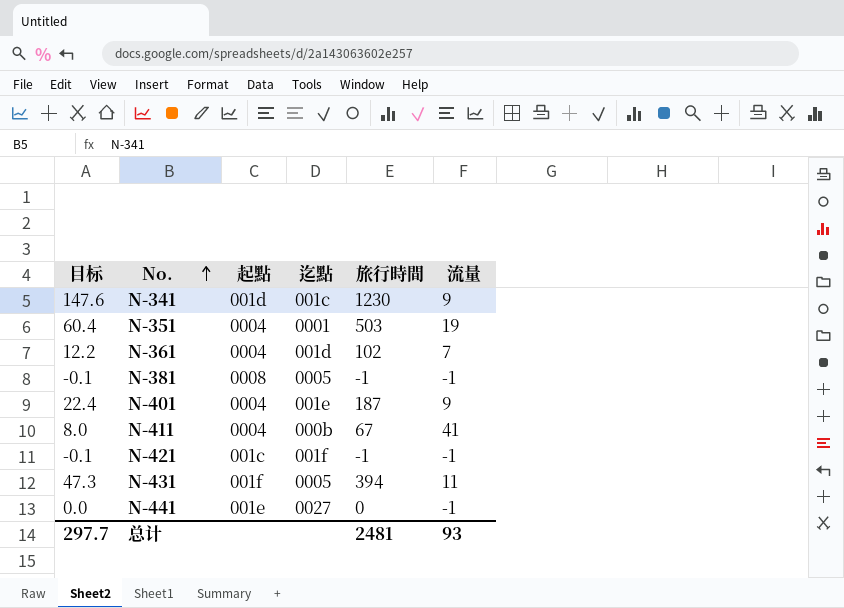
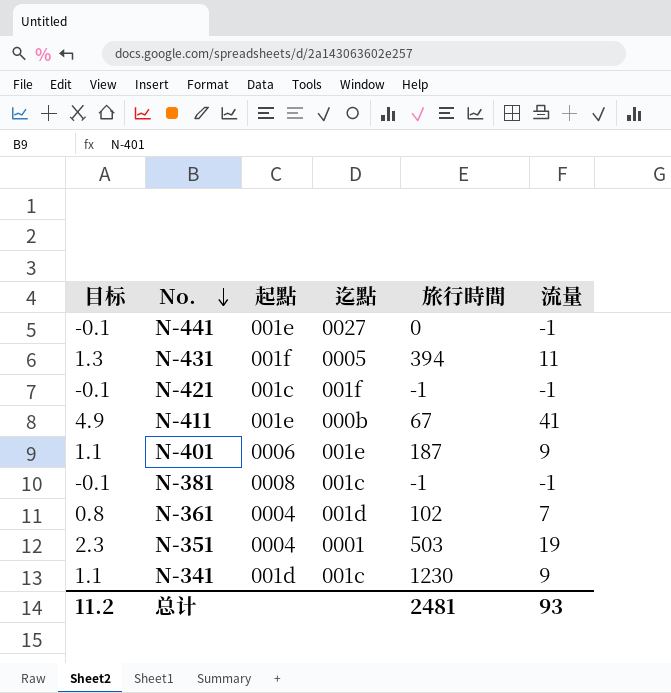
row order: No. ascending -> No. descending
column 目标 | formula: [旅行時間] * 0.12 -> [流量] * 0.12
N-411 | 起點: 0004 -> 001e
N-401 | 起點: 0004 -> 0006
N-381 | 迄點: 0005 -> 001c
总计 | 目标: 297.7 -> 11.2

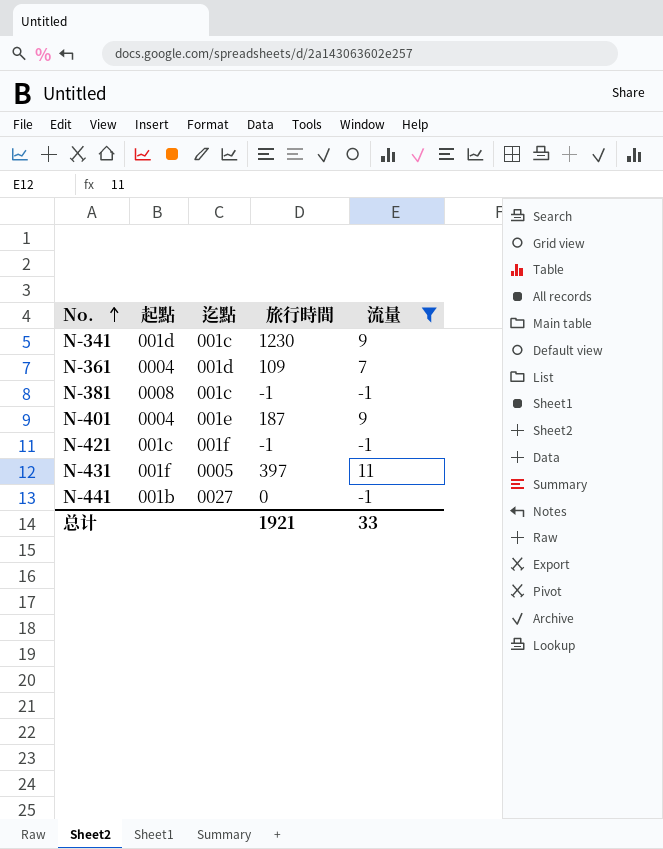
filter: none -> 流量 <= 11
row order: No. descending -> No. ascending
column 目标 | formula: [流量] * 0.12 -> none
N-361 | 旅行時間: 102 -> 109
N-401 | 起點: 0006 -> 0004
N-431 | 旅行時間: 394 -> 397
N-441 | 起點: 001e -> 001b
总计 | 旅行時間: 2481 -> 1921
总计 | 流量: 93 -> 33

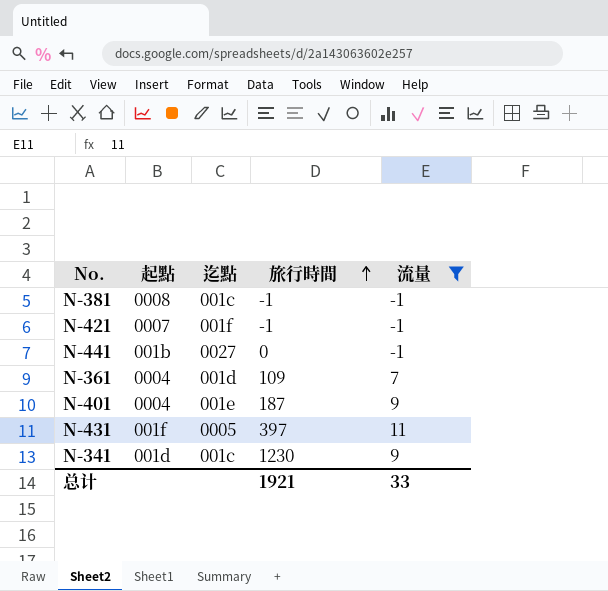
row order: No. ascending -> 旅行時間 ascending
N-421 | 起點: 001c -> 0007

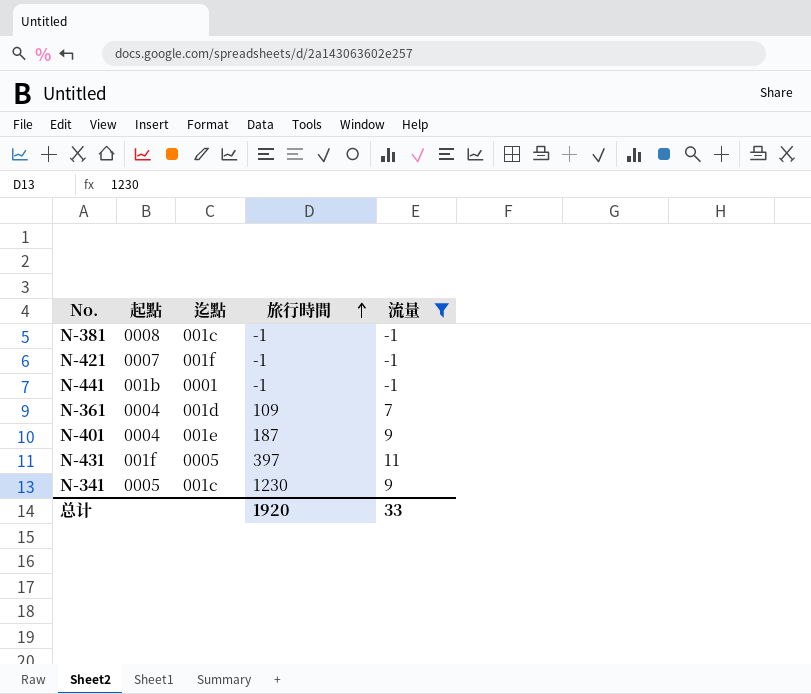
N-441 | 迄點: 0027 -> 0001
N-441 | 旅行時間: 0 -> -1
N-341 | 起點: 001d -> 0005
总计 | 旅行時間: 1921 -> 1920

